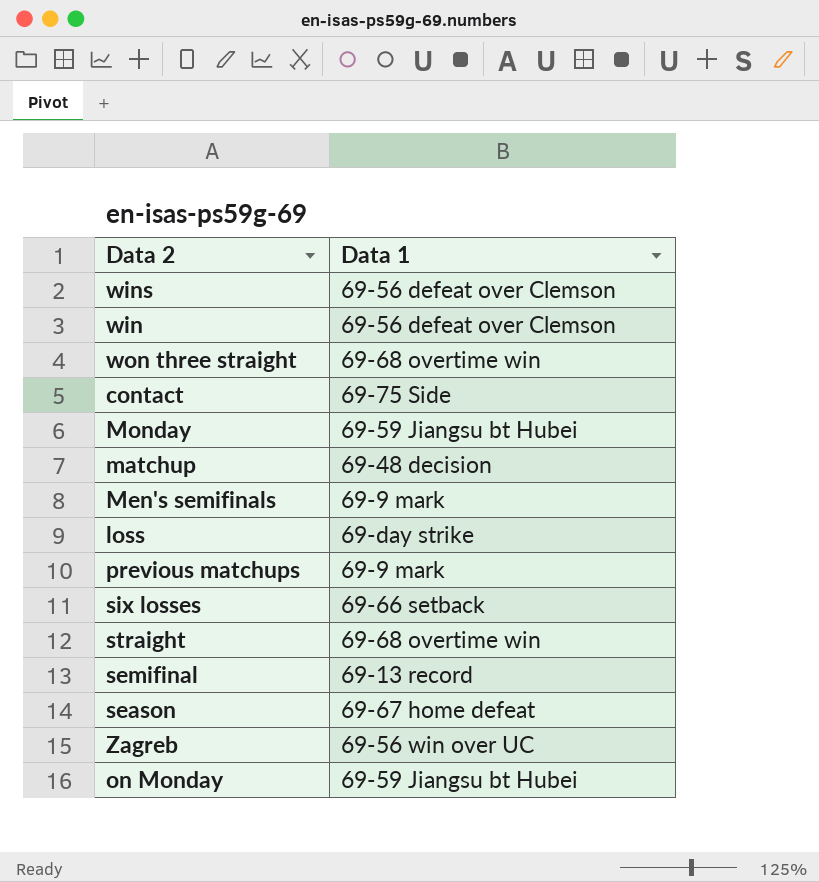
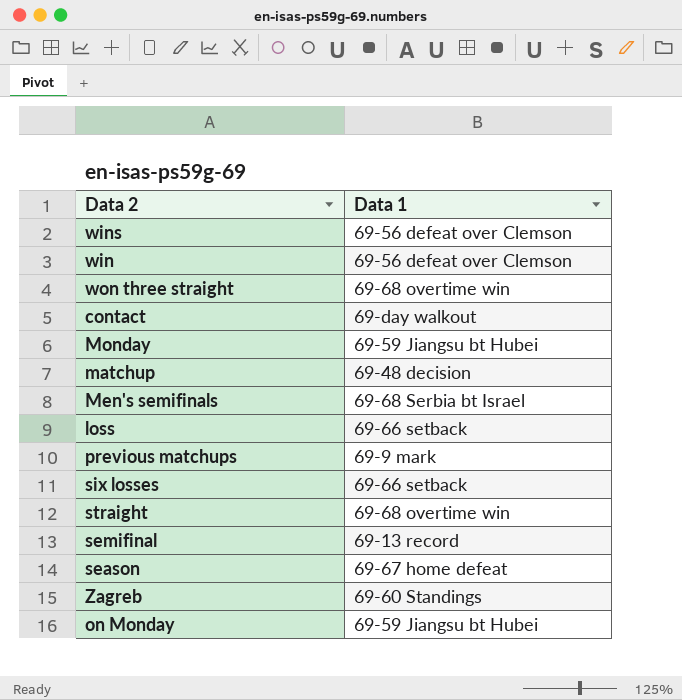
contact | Data 1: 69-75 Side -> 69-day walkout
Men's semifinals | Data 1: 69-9 mark -> 69-68 Serbia bt Israel
loss | Data 1: 69-day strike -> 69-66 setback
Zagreb | Data 1: 69-56 win over UC -> 69-60 Standings

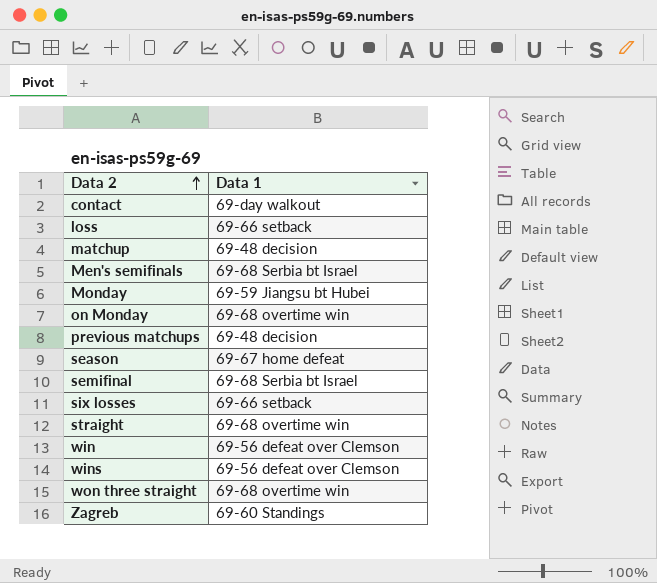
row order: none -> Data 2 ascending
on Monday | Data 1: 69-59 Jiangsu bt Hubei -> 69-68 overtime win
previous matchups | Data 1: 69-9 mark -> 69-48 decision
semifinal | Data 1: 69-13 record -> 69-68 Serbia bt Israel

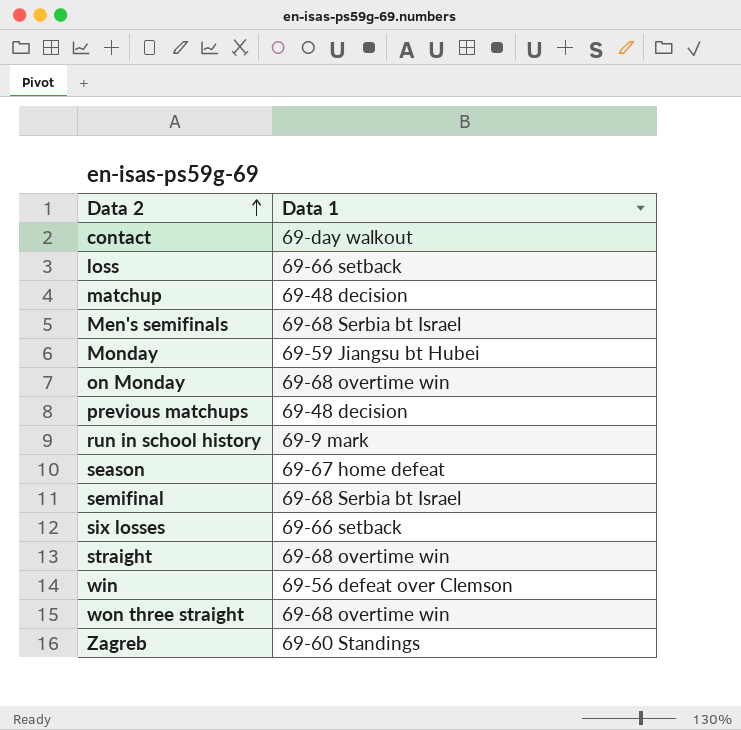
row wins: 69-56 defeat over Clemson -> none
row run in school history: none -> 69-9 mark

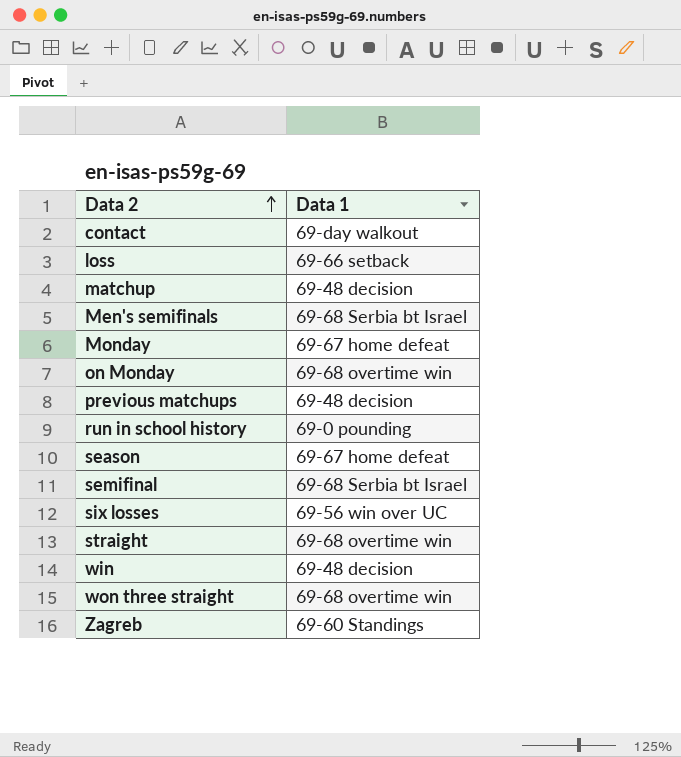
Monday | Data 1: 69-59 Jiangsu bt Hubei -> 69-67 home defeat
run in school history | Data 1: 69-9 mark -> 69-0 pounding
six losses | Data 1: 69-66 setback -> 69-56 win over UC
win | Data 1: 69-56 defeat over Clemson -> 69-48 decision

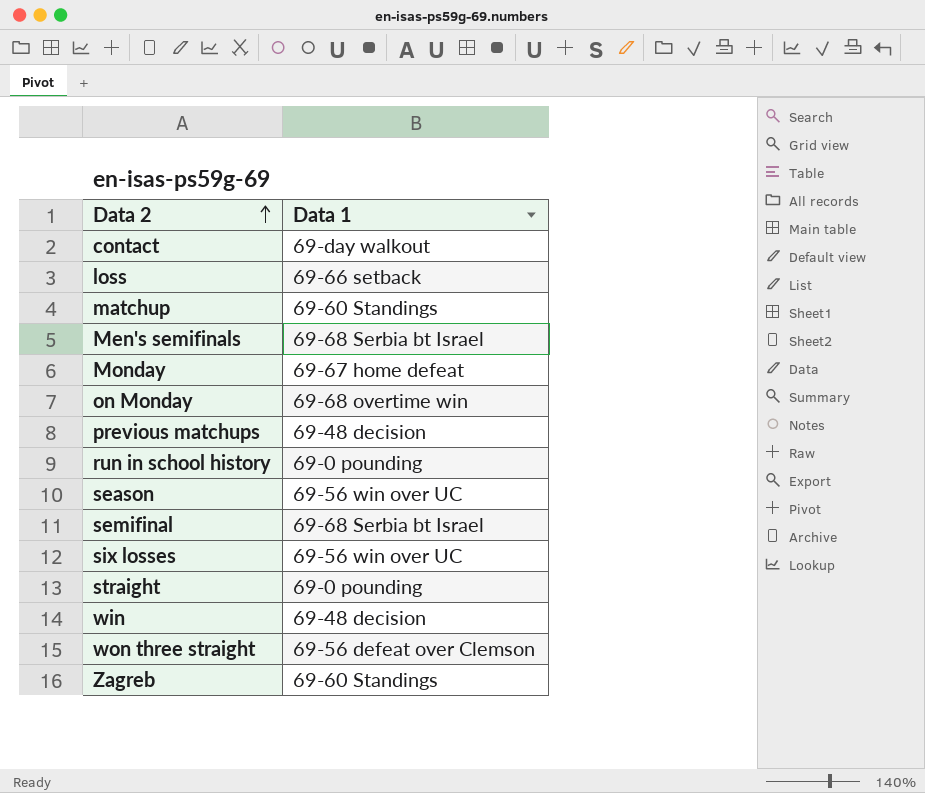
matchup | Data 1: 69-48 decision -> 69-60 Standings
season | Data 1: 69-67 home defeat -> 69-56 win over UC
straight | Data 1: 69-68 overtime win -> 69-0 pounding
won three straight | Data 1: 69-68 overtime win -> 69-56 defeat over Clemson

